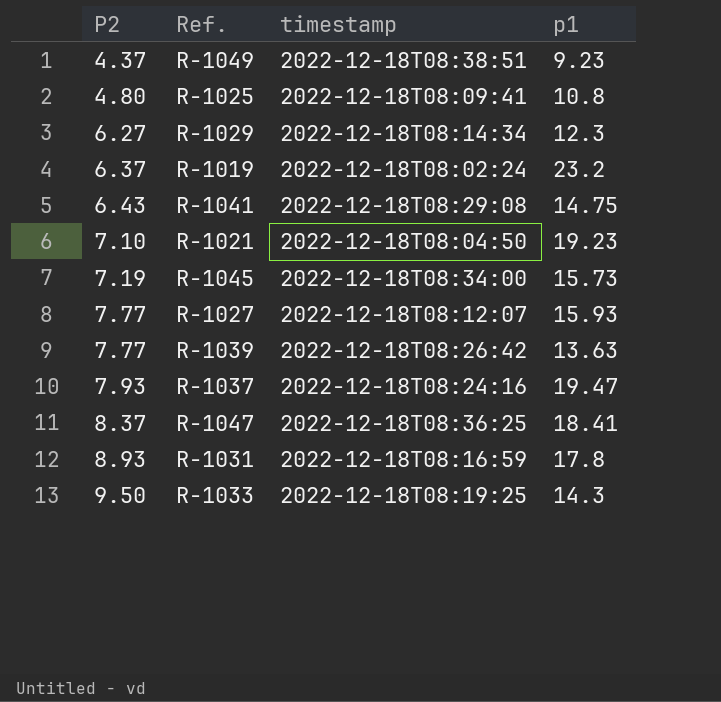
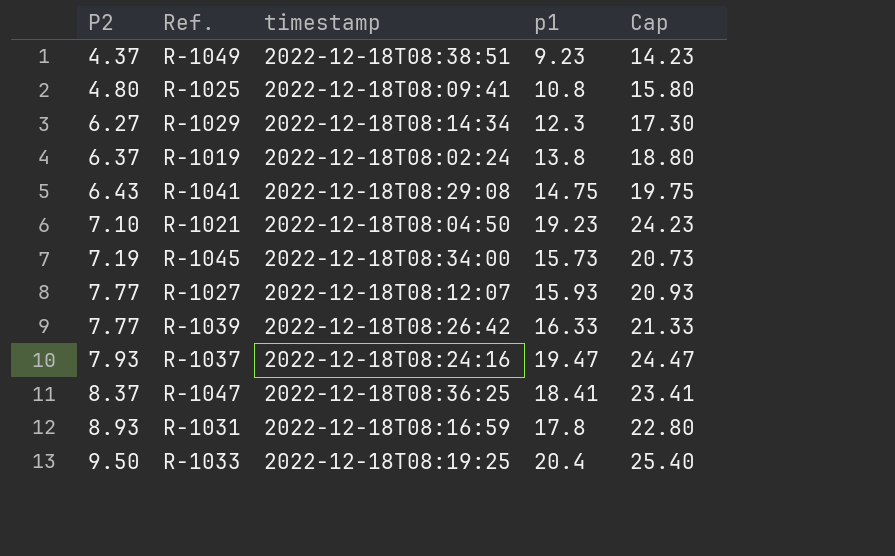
column Cap | formula: none -> [p1] + 5
R-1019 | p1: 23.2 -> 13.8
R-1039 | p1: 13.63 -> 16.33
R-1033 | p1: 14.3 -> 20.4

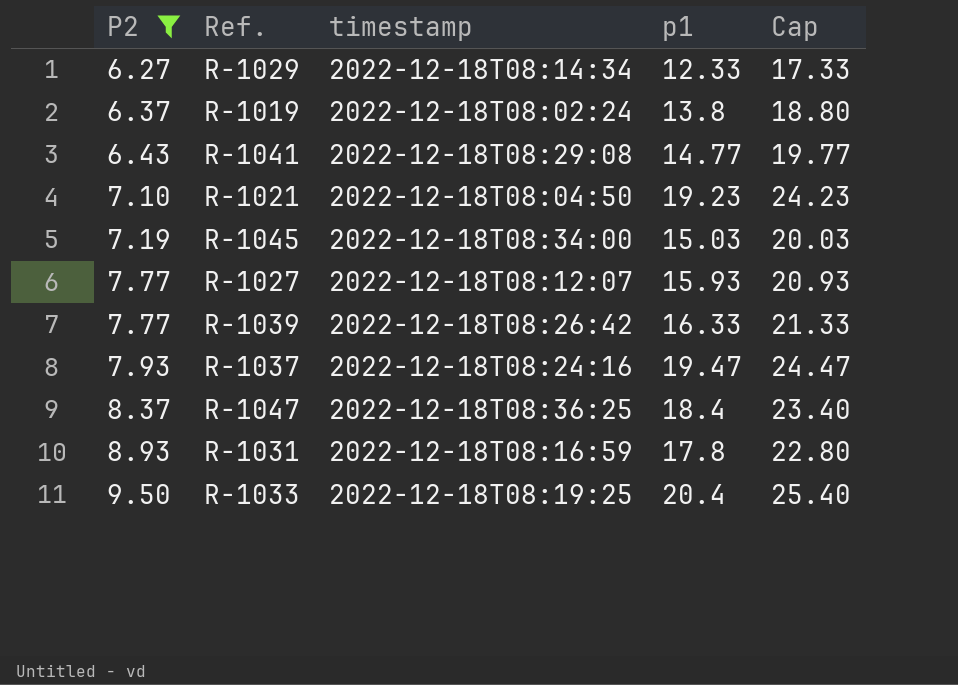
filter: none -> P2 >= 6.27
R-1029 | p1: 12.3 -> 12.33
R-1029 | Cap: 17.30 -> 17.33
R-1041 | p1: 14.75 -> 14.77
R-1041 | Cap: 19.75 -> 19.77
R-1045 | p1: 15.73 -> 15.03
R-1045 | Cap: 20.73 -> 20.03
R-1047 | p1: 18.41 -> 18.4
R-1047 | Cap: 23.41 -> 23.40

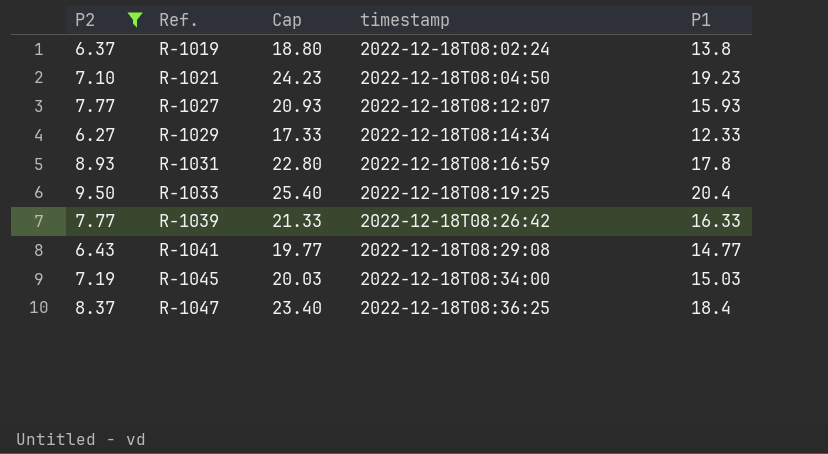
row order: P2 ascending -> Ref. ascending
column Cap | position: 5 -> 3
column name: p1 -> P1
row R-1037: 7.93 | 2022-12-18T08:24:16 | 19.47 | 24.47 -> none

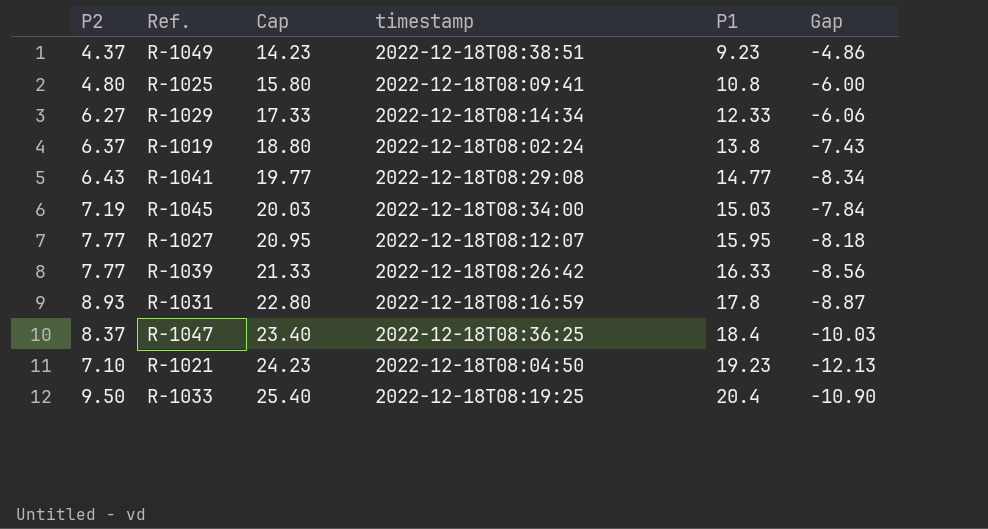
filter: P2 >= 6.27 -> none
row order: Ref. ascending -> Cap ascending
column Gap | formula: none -> [P2] - [P1]
R-1027 | Cap: 20.93 -> 20.95
R-1027 | P1: 15.93 -> 15.95

